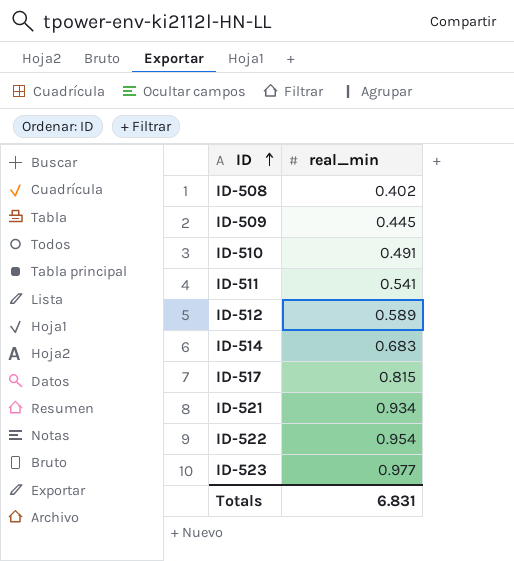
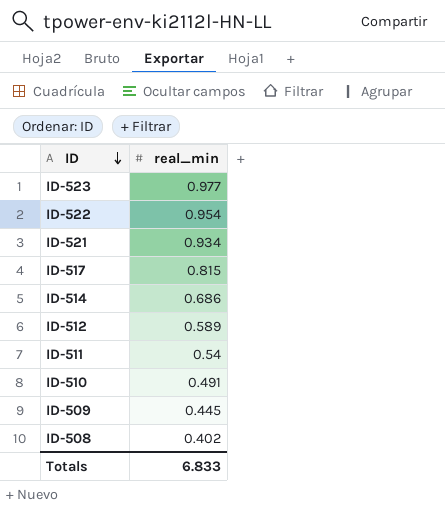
row order: ID ascending -> ID descending
ID-514 | real_min: 0.683 -> 0.686
ID-511 | real_min: 0.541 -> 0.54
Totals | real_min: 6.831 -> 6.833

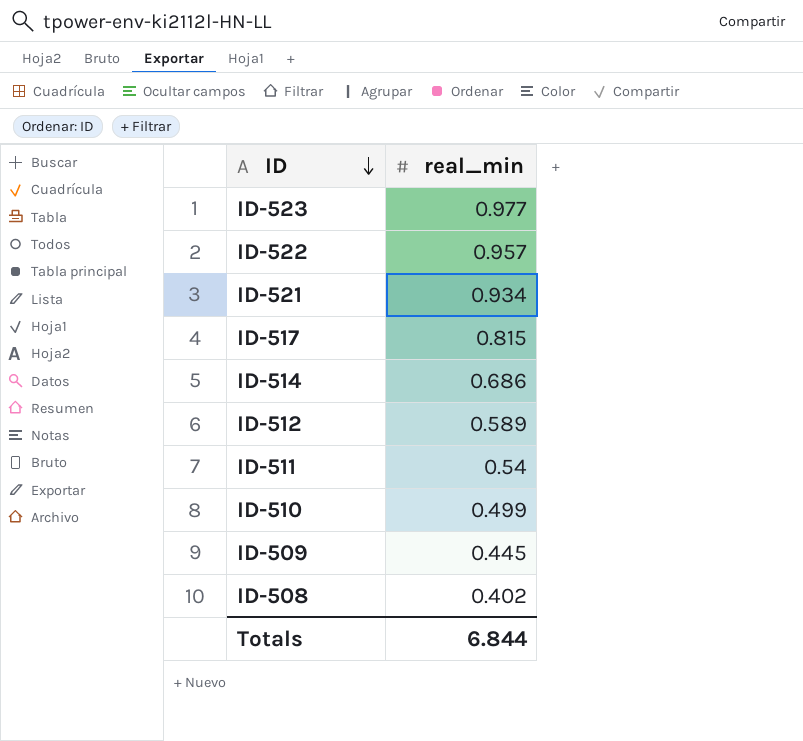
ID-522 | real_min: 0.954 -> 0.957
ID-510 | real_min: 0.491 -> 0.499
Totals | real_min: 6.833 -> 6.844

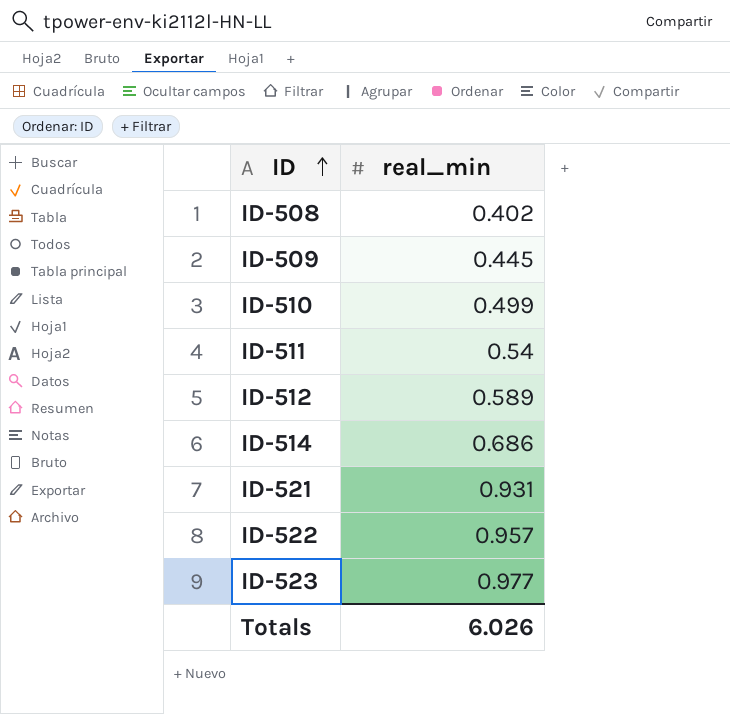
row order: ID descending -> ID ascending
row ID-517: 0.815 -> none
ID-521 | real_min: 0.934 -> 0.931
Totals | real_min: 6.844 -> 6.026

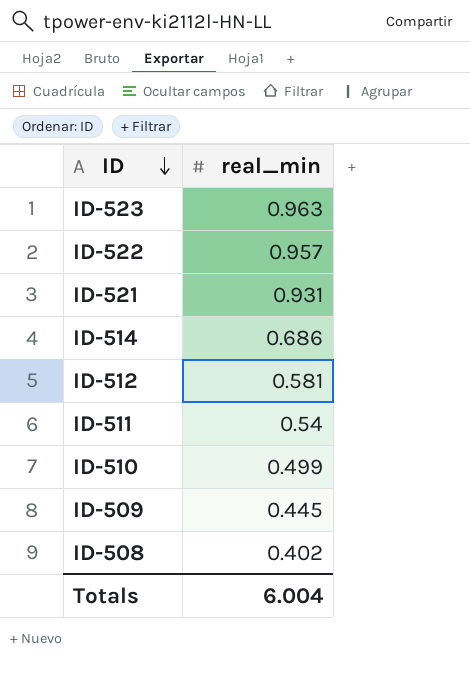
row order: ID ascending -> ID descending
ID-523 | real_min: 0.977 -> 0.963
ID-512 | real_min: 0.589 -> 0.581
Totals | real_min: 6.026 -> 6.004

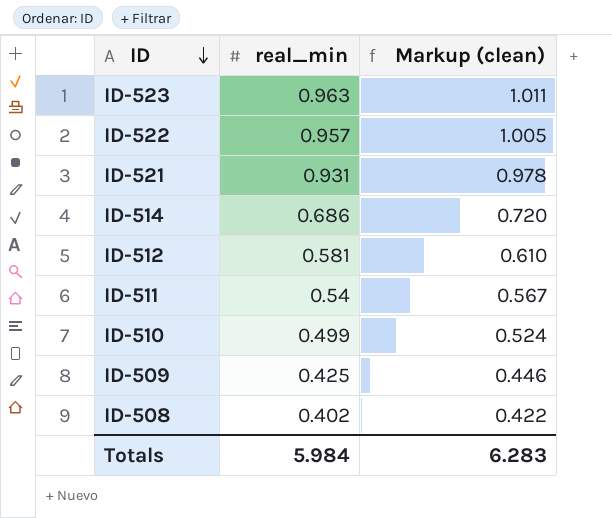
column Markup (clean) | formula: none -> [real_min] * 1.05
ID-509 | real_min: 0.445 -> 0.425
Totals | real_min: 6.004 -> 5.984

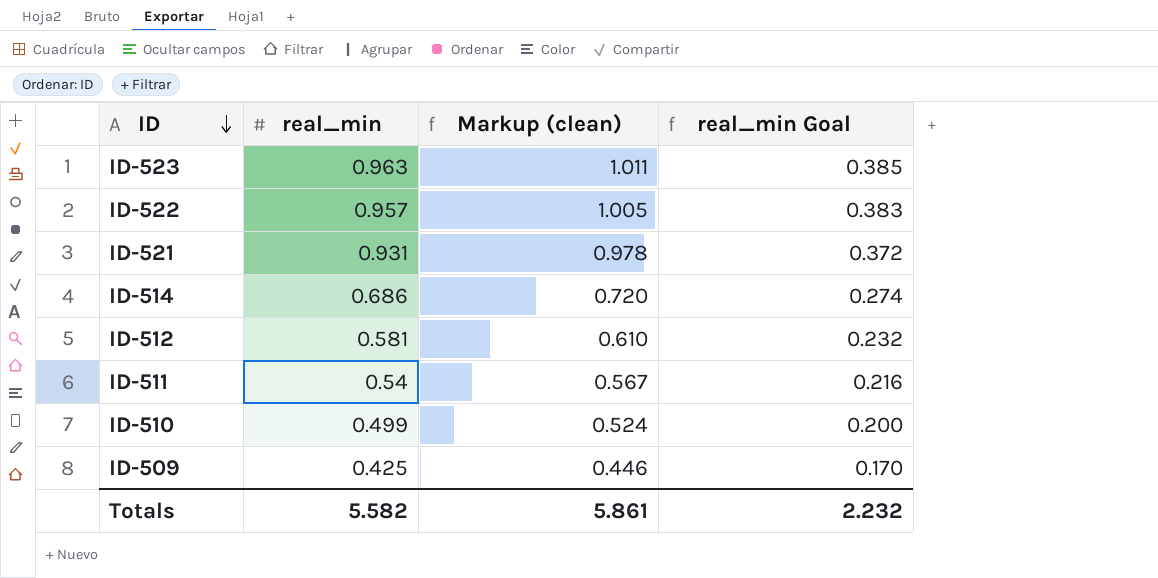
column real_min Goal | formula: none -> [real_min] * 0.4
row ID-508: 0.402 | 0.422 -> none
Totals | real_min: 5.984 -> 5.582
Totals | Markup (clean): 6.283 -> 5.861

